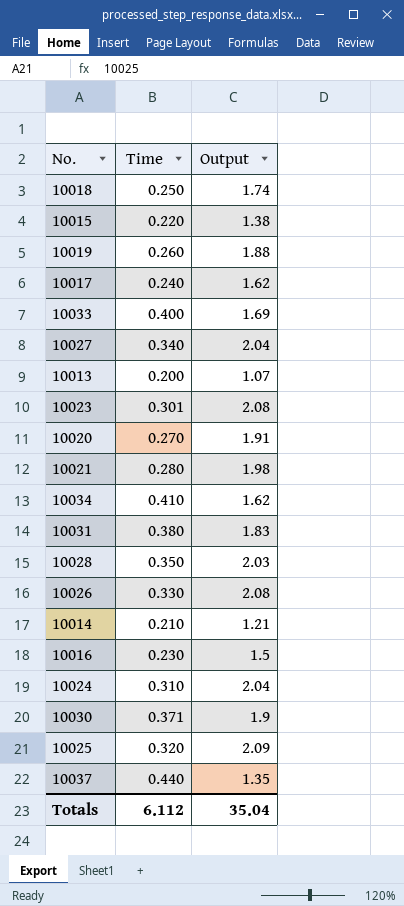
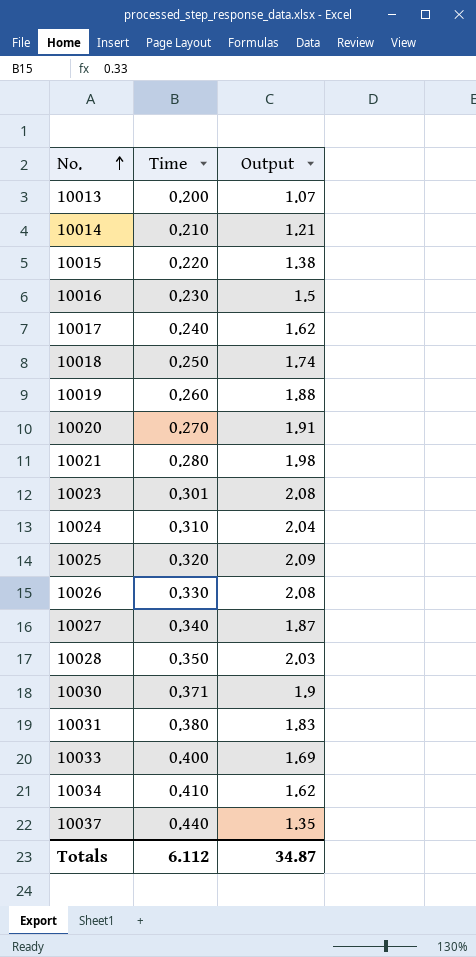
row order: none -> No. ascending
10027 | Output: 2.04 -> 1.87
Totals | Output: 35.04 -> 34.87

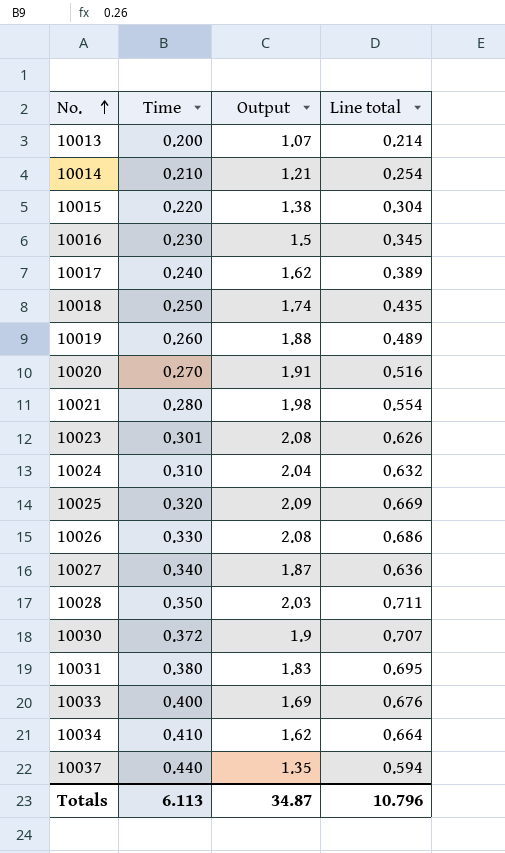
column Line total | formula: none -> [Time] * [Output]
10030 | Time: 0.371 -> 0.372
Totals | Time: 6.112 -> 6.113

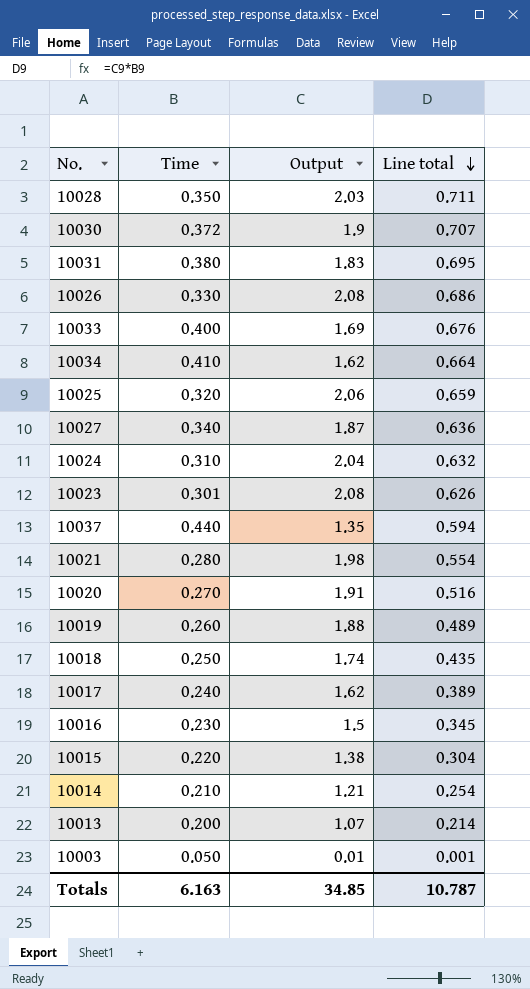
row order: No. ascending -> Line total descending
10025 | Output: 2.09 -> 2.06
10025 | Line total: 0.669 -> 0.659
row 10003: none -> 0.050 | 0.01 | 0.001
Totals | Time: 6.113 -> 6.163
Totals | Output: 34.87 -> 34.85
Totals | Line total: 10.796 -> 10.787

